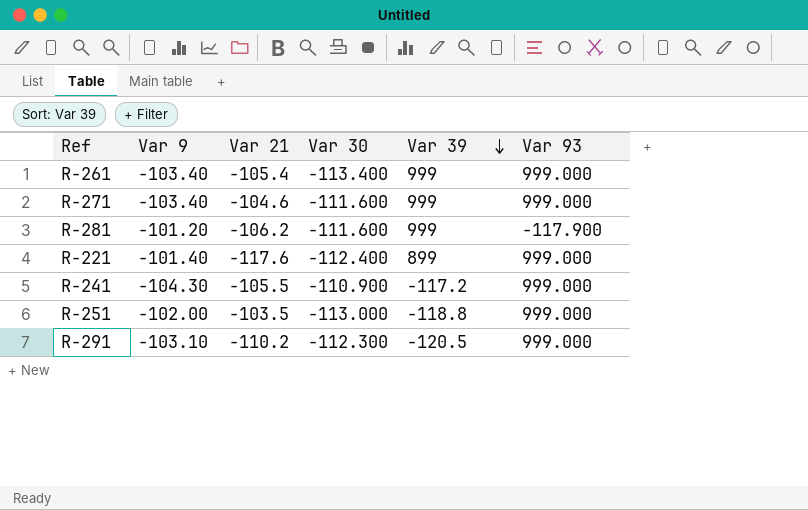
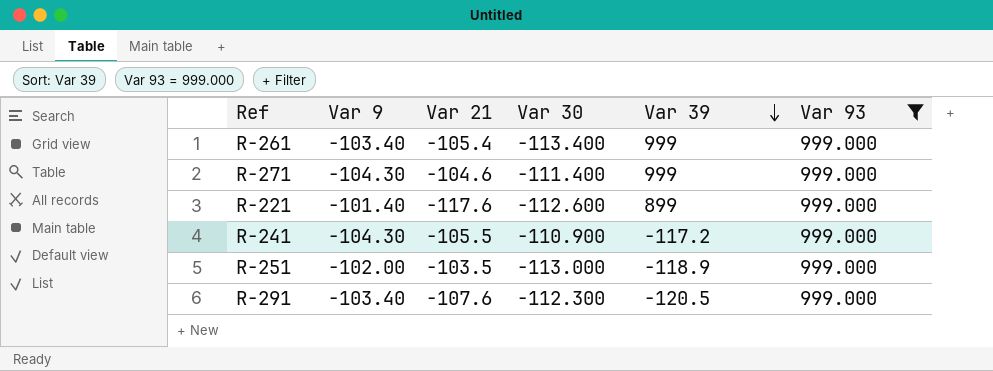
filter: none -> Var 93 = 999.000
R-271 | Var 9: -103.40 -> -104.30
R-271 | Var 30: -111.600 -> -111.400
R-221 | Var 30: -112.400 -> -112.600
R-251 | Var 39: -118.8 -> -118.9
R-291 | Var 9: -103.10 -> -103.40
R-291 | Var 21: -110.2 -> -107.6

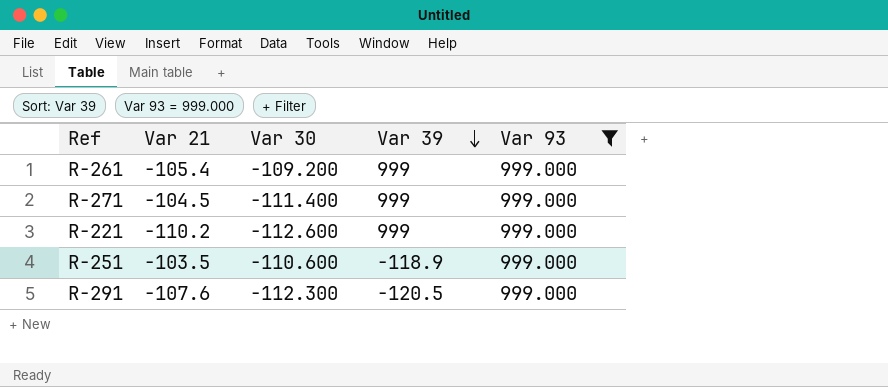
column Var 9 | position: 2 -> none
row R-241: -104.30 | -105.5 | -110.900 | -117.2 | 999.000 -> none
R-261 | Var 30: -113.400 -> -109.200
R-271 | Var 21: -104.6 -> -104.5
R-221 | Var 21: -117.6 -> -110.2
R-221 | Var 39: 899 -> 999
R-251 | Var 30: -113.000 -> -110.600

